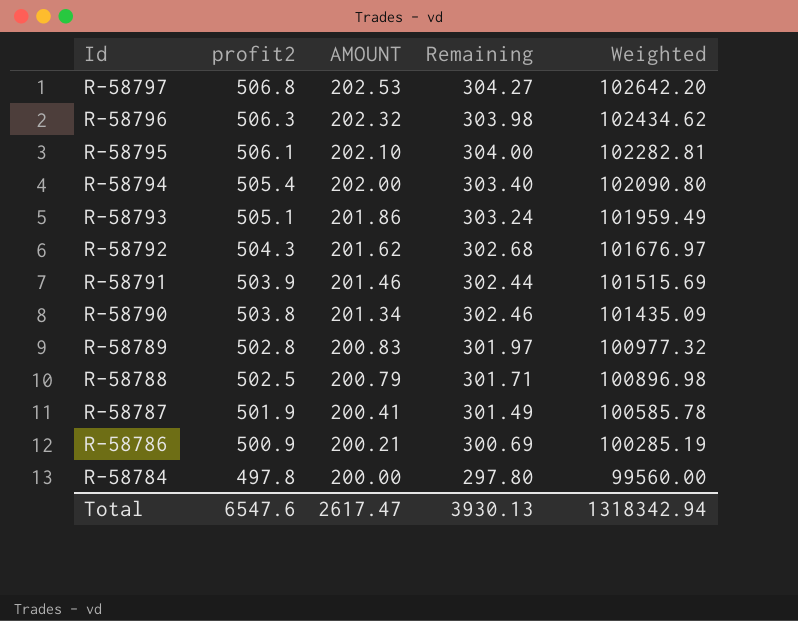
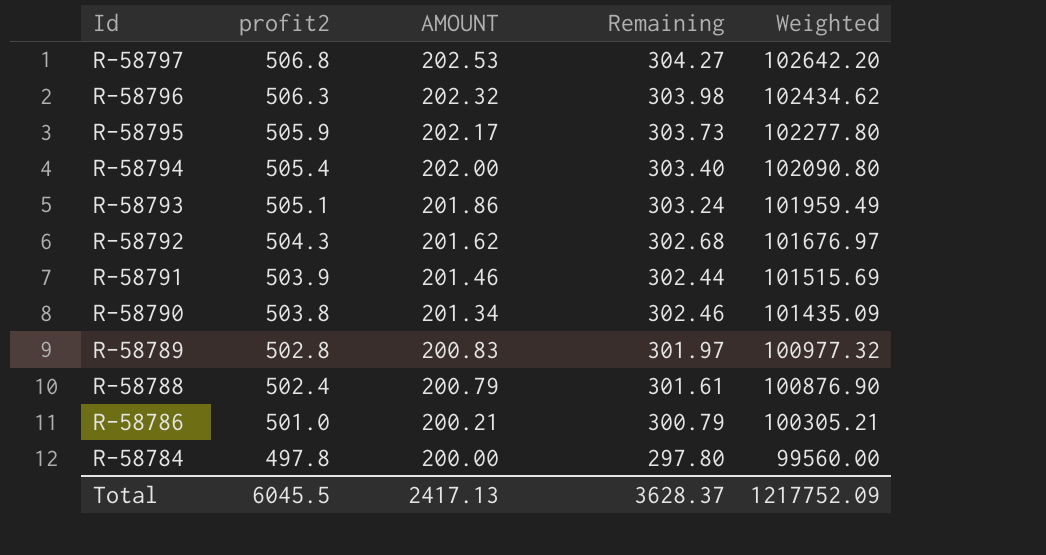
row R-58787: 501.9 | 200.41 | 301.49 | 100585.78 -> none
R-58795 | profit2: 506.1 -> 505.9
R-58795 | AMOUNT: 202.10 -> 202.17
R-58795 | Remaining: 304.00 -> 303.73
R-58795 | Weighted: 102282.81 -> 102277.80
R-58788 | profit2: 502.5 -> 502.4
R-58788 | Remaining: 301.71 -> 301.61
R-58788 | Weighted: 100896.98 -> 100876.90
R-58786 | profit2: 500.9 -> 501.0
R-58786 | Remaining: 300.69 -> 300.79
R-58786 | Weighted: 100285.19 -> 100305.21
Total | profit2: 6547.6 -> 6045.5
Total | AMOUNT: 2617.47 -> 2417.13
Total | Remaining: 3930.13 -> 3628.37
Total | Weighted: 1318342.94 -> 1217752.09

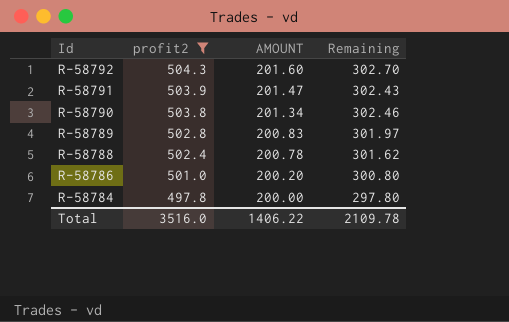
filter: none -> profit2 <= 504.3
column Weighted | formula: [profit2] * [AMOUNT] -> none
R-58792 | AMOUNT: 201.62 -> 201.60
R-58792 | Remaining: 302.68 -> 302.70
R-58791 | AMOUNT: 201.46 -> 201.47
R-58791 | Remaining: 302.44 -> 302.43
R-58788 | AMOUNT: 200.79 -> 200.78
R-58788 | Remaining: 301.61 -> 301.62
R-58786 | AMOUNT: 200.21 -> 200.20
R-58786 | Remaining: 300.79 -> 300.80
Total | profit2: 6045.5 -> 3516.0
Total | AMOUNT: 2417.13 -> 1406.22
Total | Remaining: 3628.37 -> 2109.78

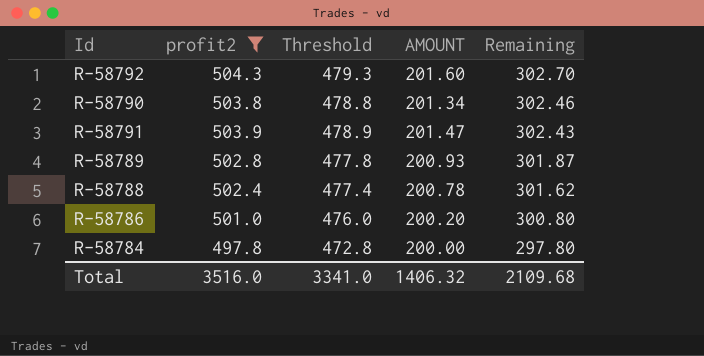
row order: Id descending -> Remaining descending
column Threshold | formula: none -> [profit2] - 25
R-58789 | AMOUNT: 200.83 -> 200.93
R-58789 | Remaining: 301.97 -> 301.87
Total | AMOUNT: 1406.22 -> 1406.32
Total | Remaining: 2109.78 -> 2109.68

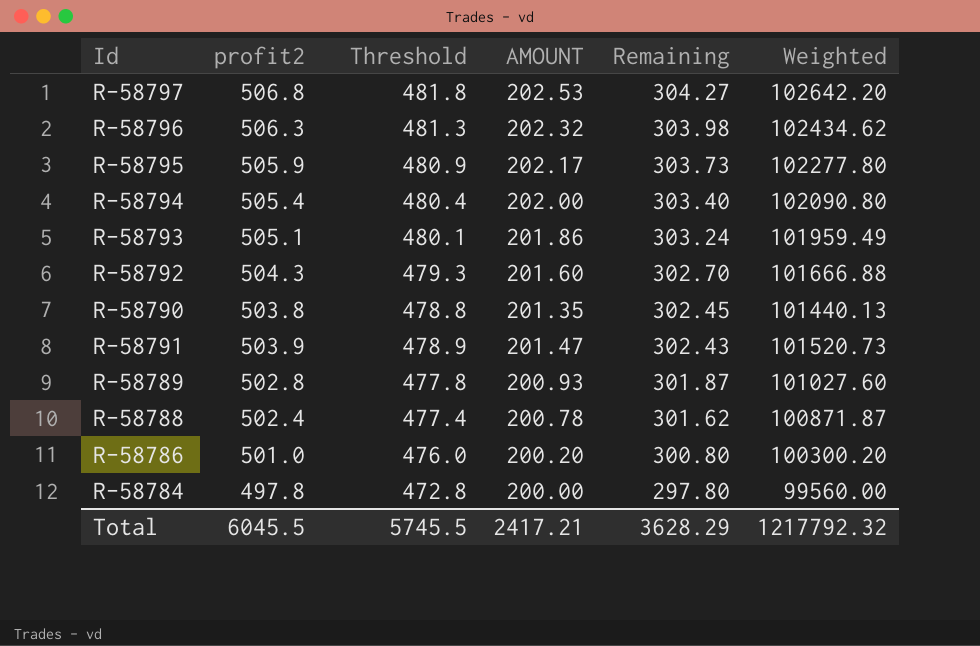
filter: profit2 <= 504.3 -> none
column Weighted | formula: none -> [profit2] * [AMOUNT]
R-58790 | AMOUNT: 201.34 -> 201.35
R-58790 | Remaining: 302.46 -> 302.45
Total | profit2: 3516.0 -> 6045.5
Total | Threshold: 3341.0 -> 5745.5
Total | AMOUNT: 1406.32 -> 2417.21
Total | Remaining: 2109.68 -> 3628.29

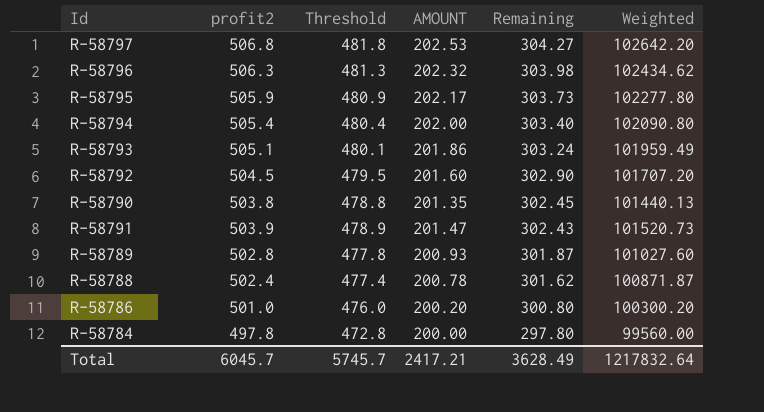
R-58792 | profit2: 504.3 -> 504.5
R-58792 | Threshold: 479.3 -> 479.5
R-58792 | Remaining: 302.70 -> 302.90
R-58792 | Weighted: 101666.88 -> 101707.20
Total | profit2: 6045.5 -> 6045.7
Total | Threshold: 5745.5 -> 5745.7
Total | Remaining: 3628.29 -> 3628.49
Total | Weighted: 1217792.32 -> 1217832.64

